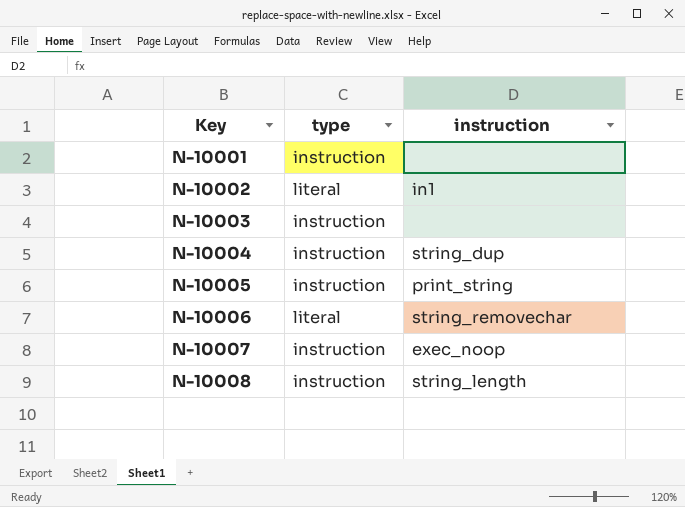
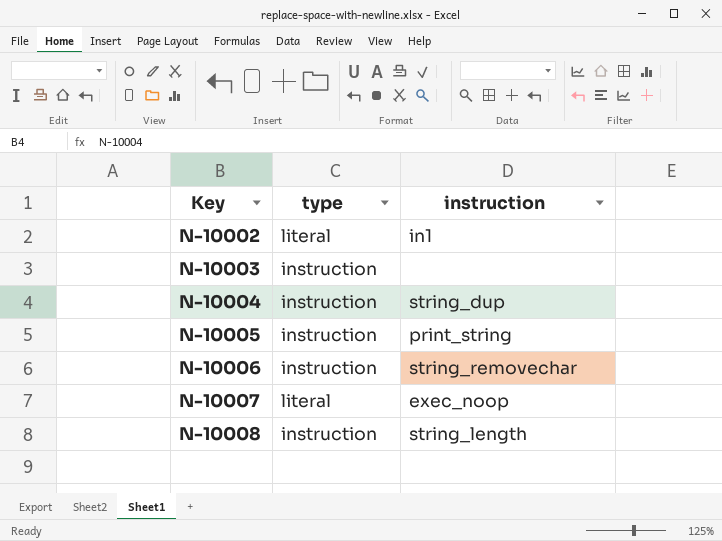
row N-10001: instruction | none -> none
N-10006 | type: literal -> instruction
N-10007 | type: instruction -> literal

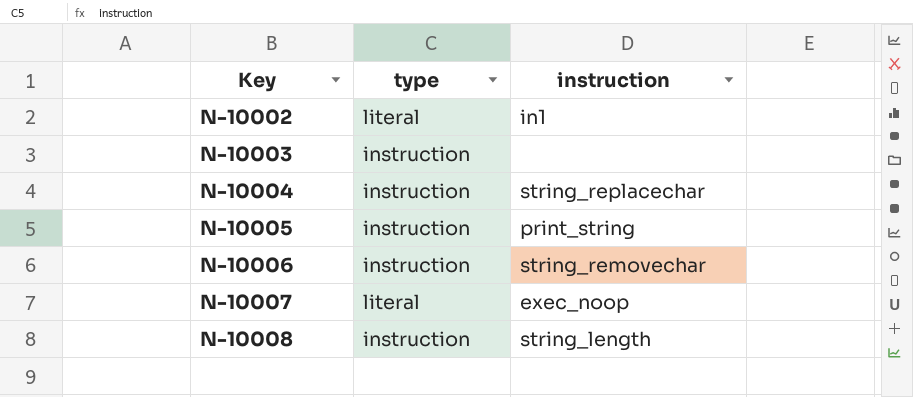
N-10004 | instruction: string_dup -> string_replacechar

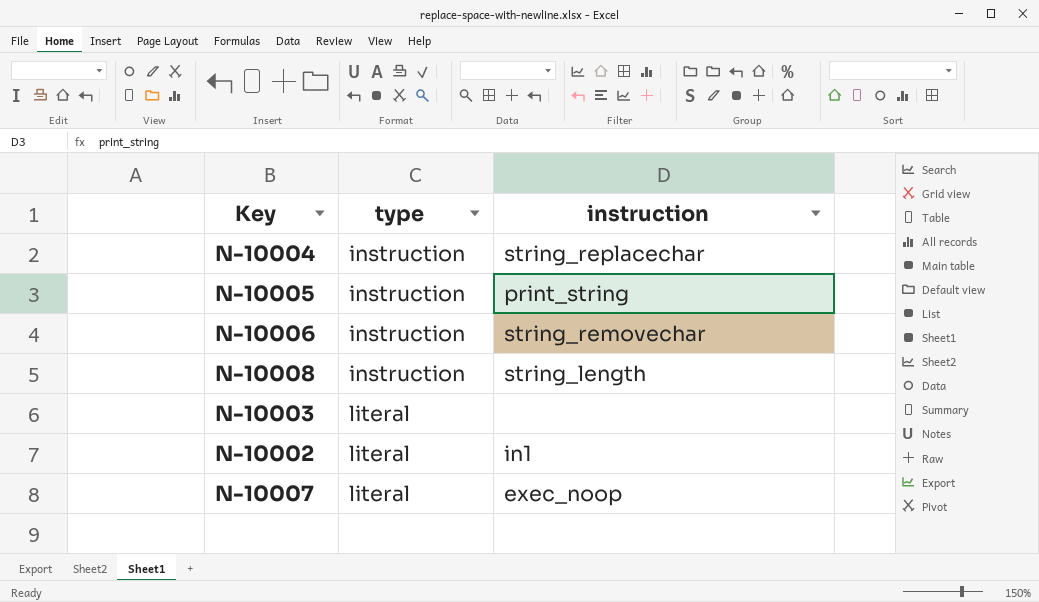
row order: Key ascending -> type ascending
N-10003 | type: instruction -> literal

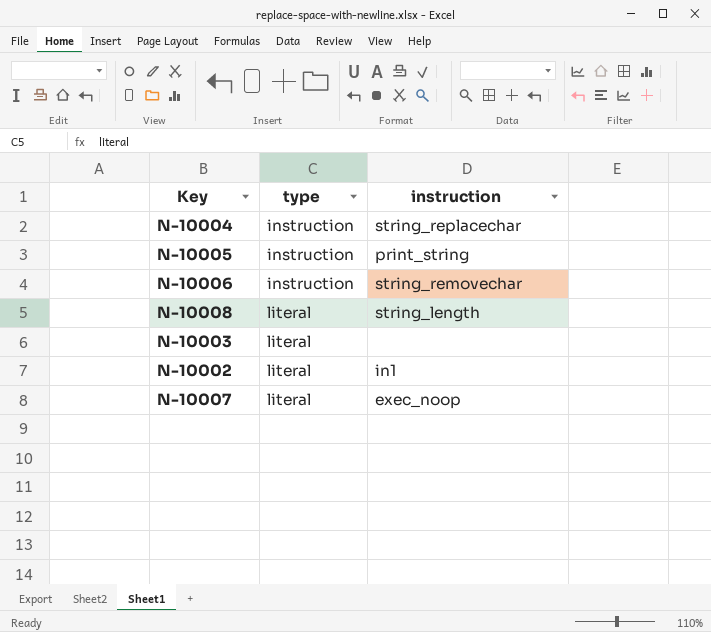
N-10008 | type: instruction -> literal

